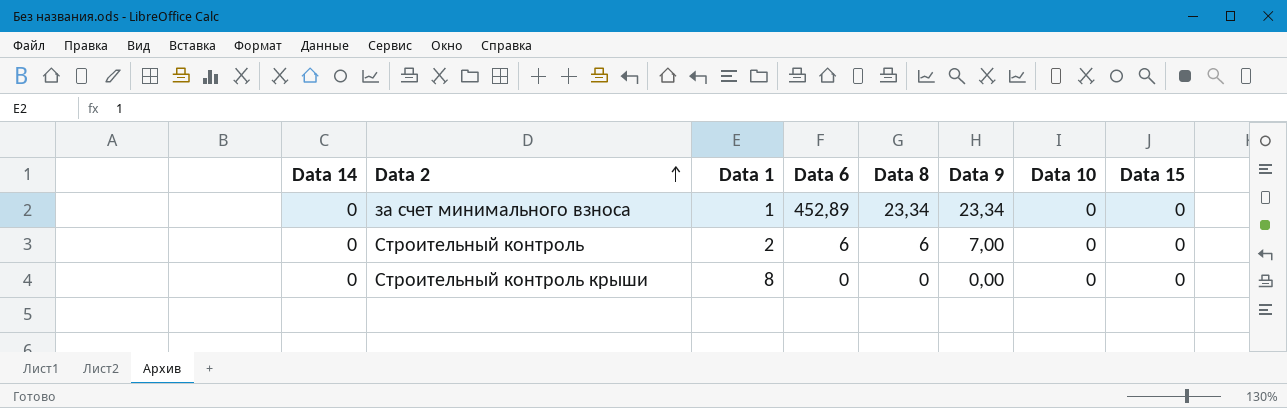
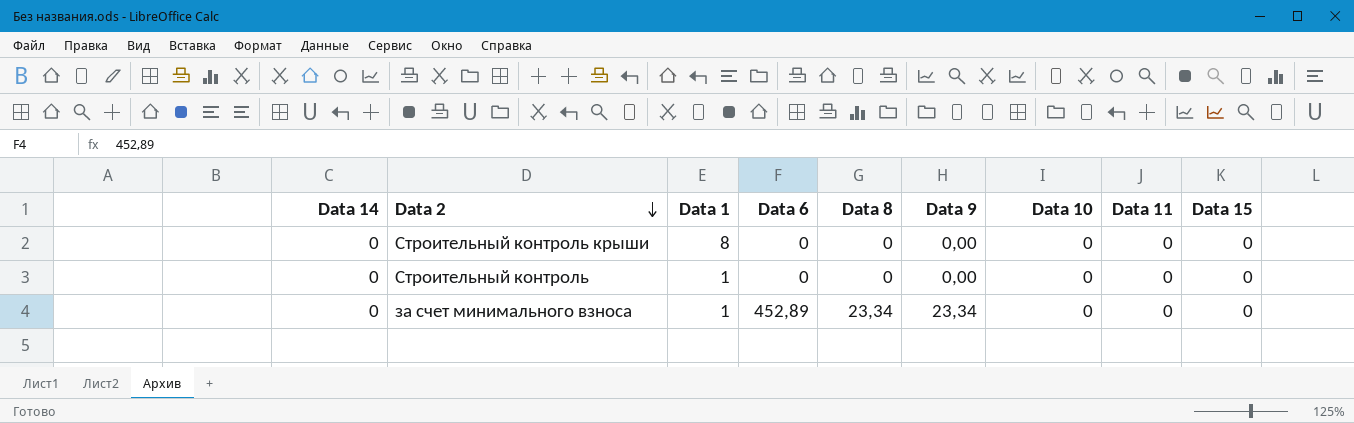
row order: Data 2 ascending -> Data 2 descending
column Data 11 | position: none -> 8
Строительный контроль | Data 1: 2 -> 1
Строительный контроль | Data 6: 6 -> 0
Строительный контроль | Data 8: 6 -> 0
Строительный контроль | Data 9: 7,00 -> 0,00

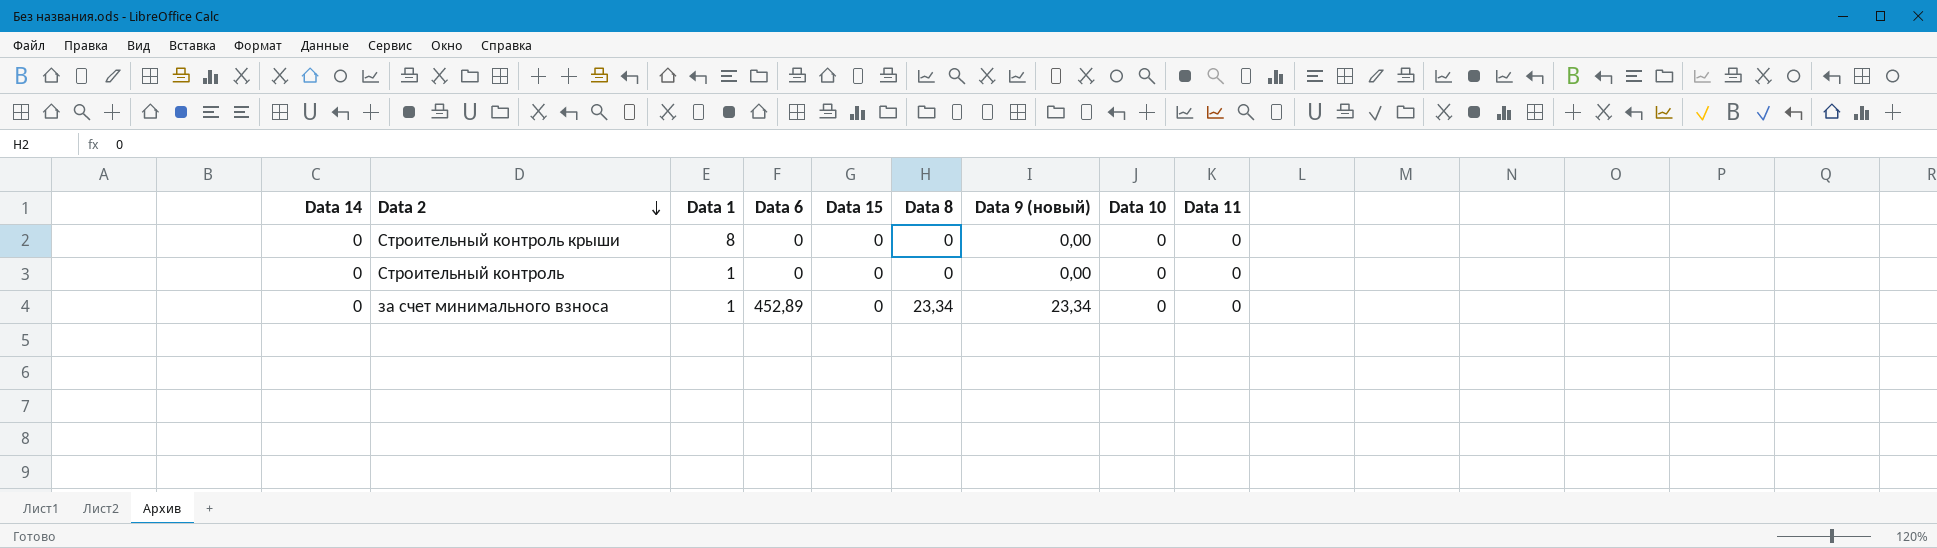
column Data 15 | position: 9 -> 5
column name: Data 9 -> Data 9 (новый)

